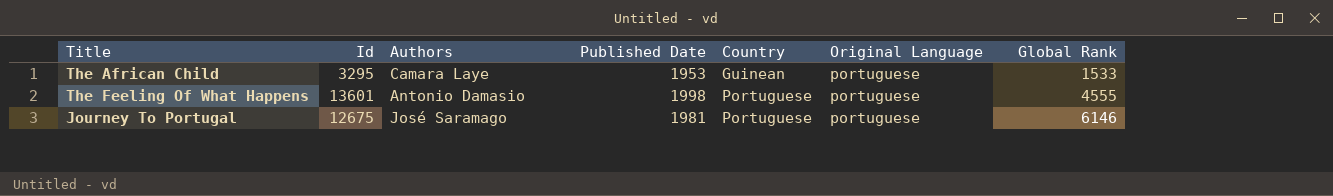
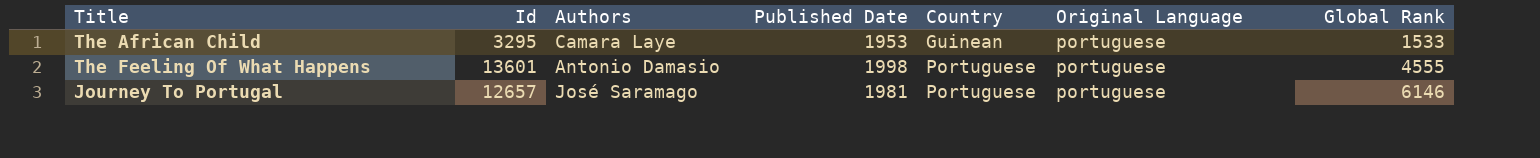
Journey To Portugal | Id: 12675 -> 12657

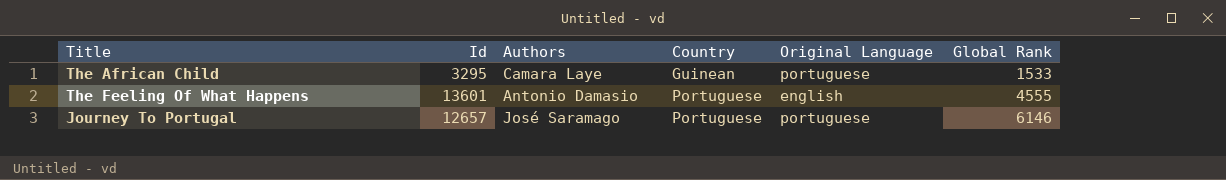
column Published Date | position: 4 -> none
The Feeling Of What Happens | Original Language: portuguese -> english

